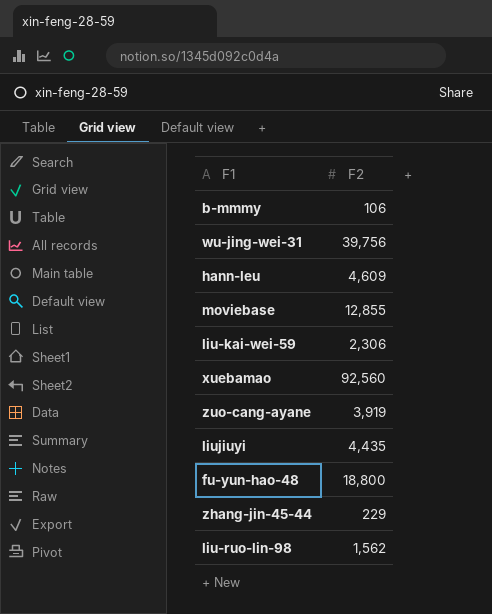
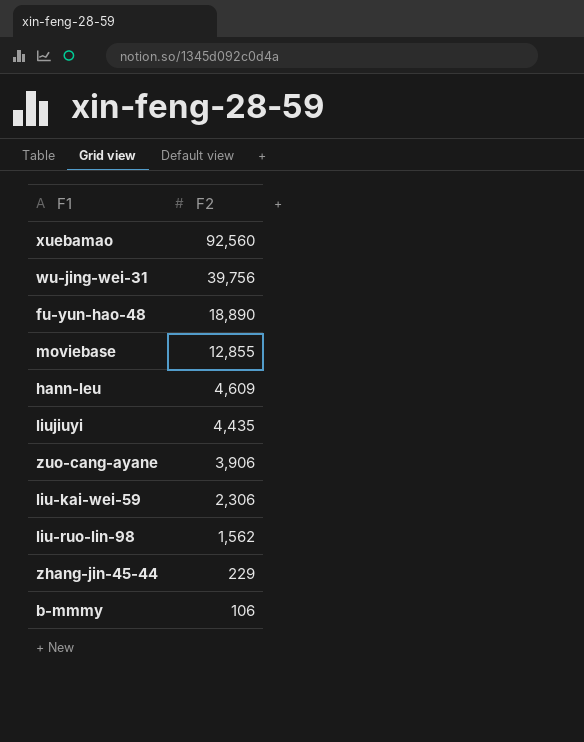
row order: none -> F2 descending
fu-yun-hao-48 | F2: 18,800 -> 18,890
zuo-cang-ayane | F2: 3,919 -> 3,906

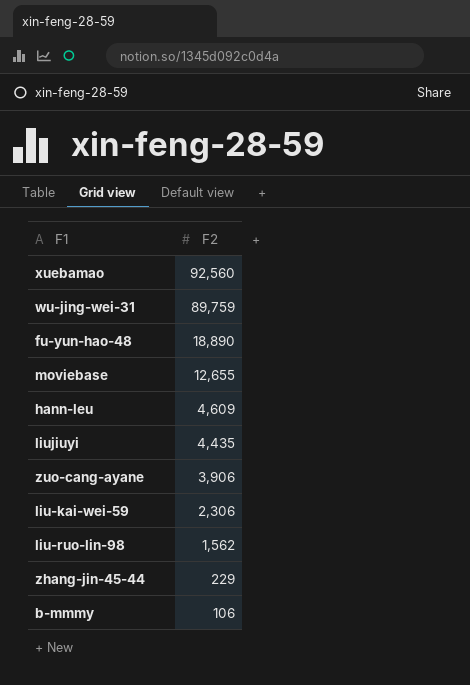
wu-jing-wei-31 | F2: 39,756 -> 89,759
moviebase | F2: 12,855 -> 12,655

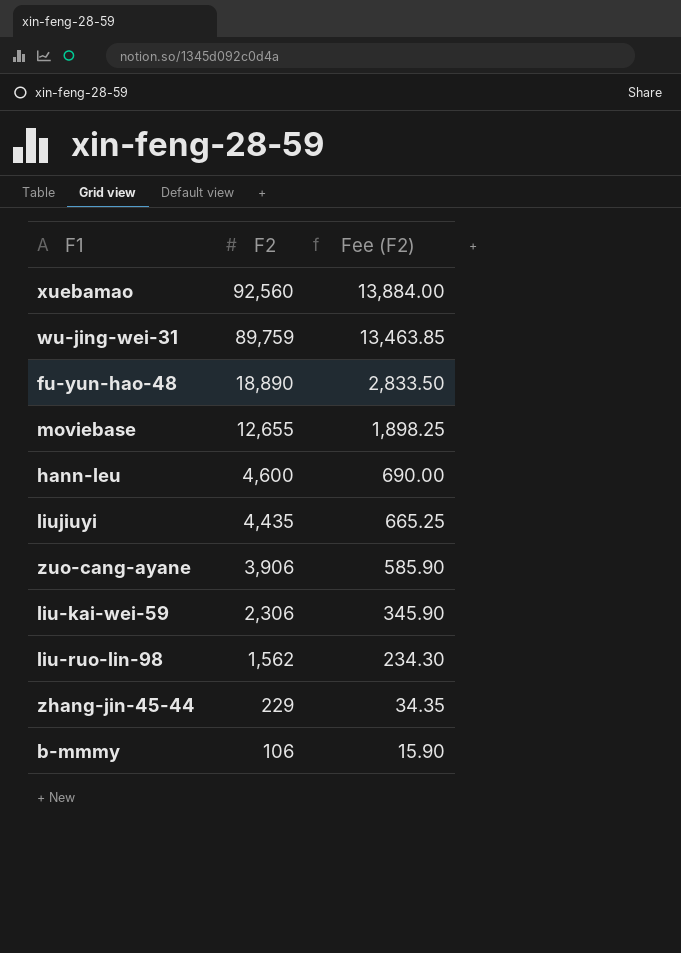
column Fee (F2) | formula: none -> [F2] * 0.15
hann-leu | F2: 4,609 -> 4,600

